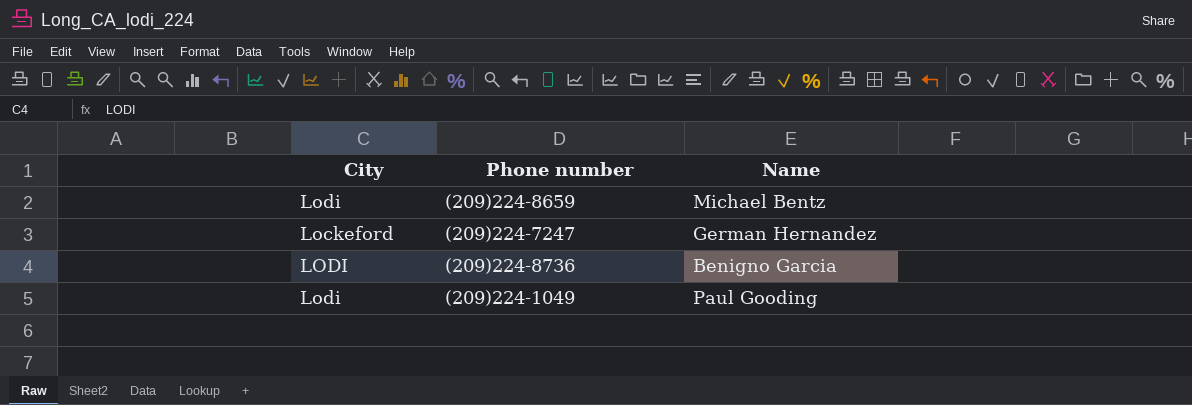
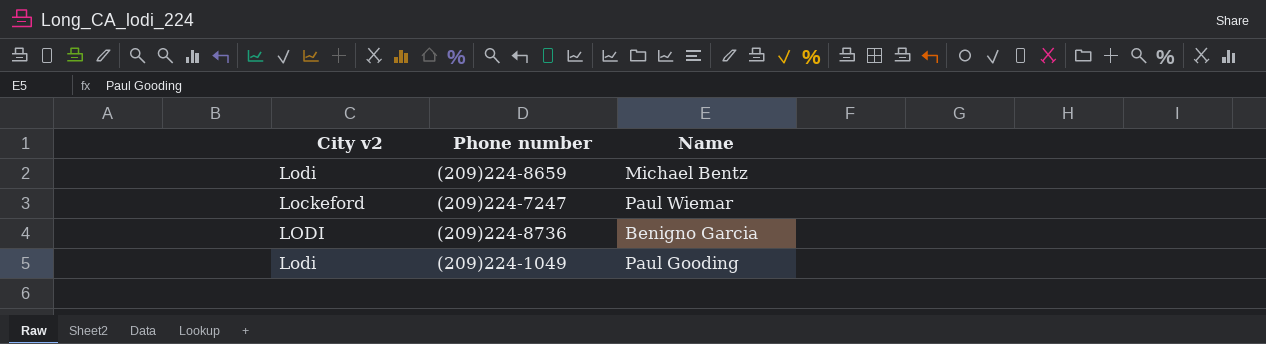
column name: City -> City v2
(209)224-7247 | Name: German Hernandez -> Paul Wiemar

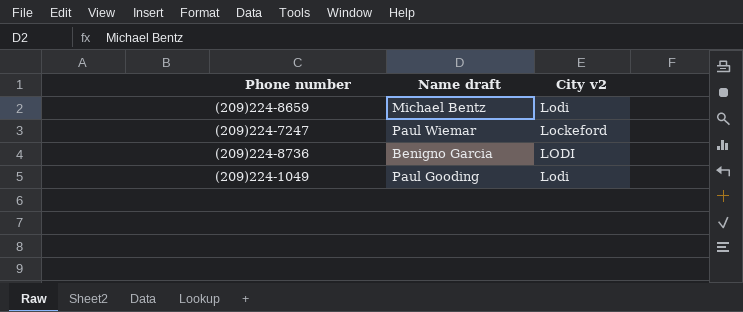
column name: Name -> Name draft
column City v2 | position: 1 -> 3

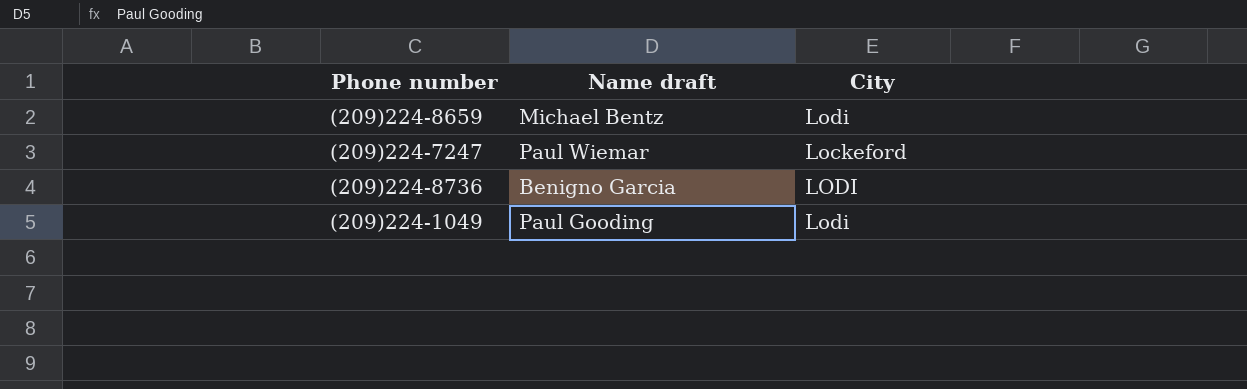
column name: City v2 -> City

